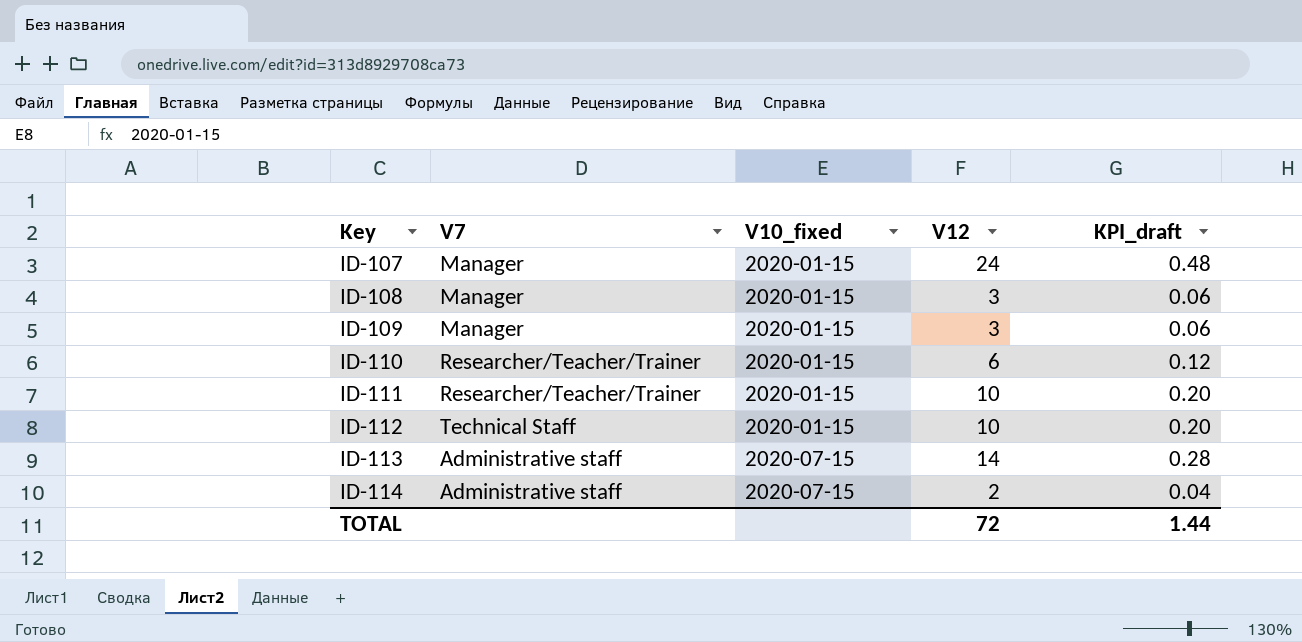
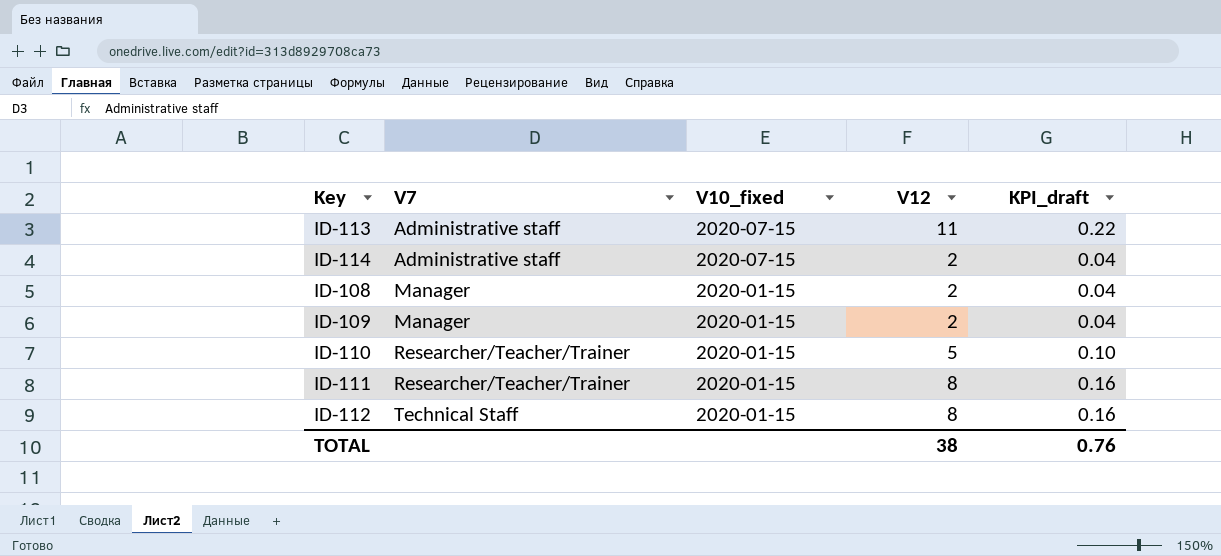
row order: Key ascending -> V7 ascending
row ID-107: Manager | 2020-01-15 | 24 | 0.48 -> none
ID-113 | V12: 14 -> 11
ID-113 | KPI_draft: 0.28 -> 0.22
ID-108 | V12: 3 -> 2
ID-108 | KPI_draft: 0.06 -> 0.04
ID-109 | V12: 3 -> 2
ID-109 | KPI_draft: 0.06 -> 0.04
ID-110 | V12: 6 -> 5
ID-110 | KPI_draft: 0.12 -> 0.10
ID-111 | V12: 10 -> 8
ID-111 | KPI_draft: 0.20 -> 0.16
ID-112 | V12: 10 -> 8
ID-112 | KPI_draft: 0.20 -> 0.16
TOTAL | V12: 72 -> 38
TOTAL | KPI_draft: 1.44 -> 0.76

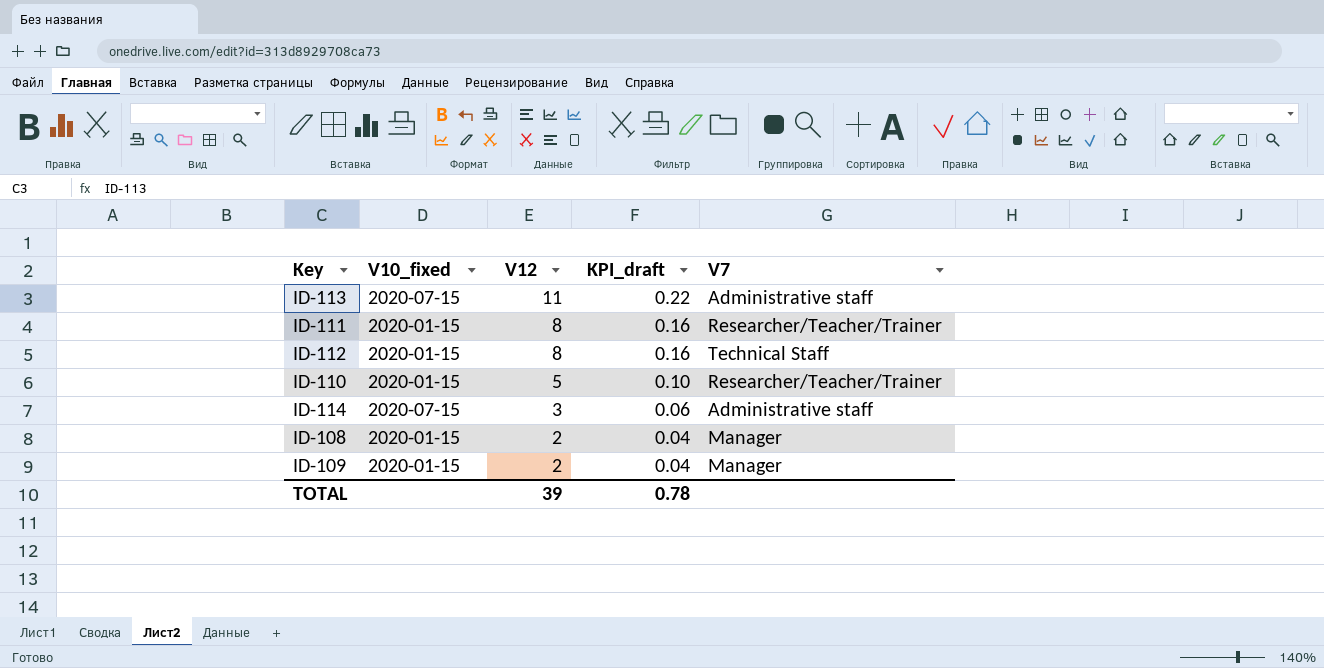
row order: V7 ascending -> V12 descending
column V7 | position: 2 -> 5
ID-114 | V12: 2 -> 3
ID-114 | KPI_draft: 0.04 -> 0.06
TOTAL | V12: 38 -> 39
TOTAL | KPI_draft: 0.76 -> 0.78

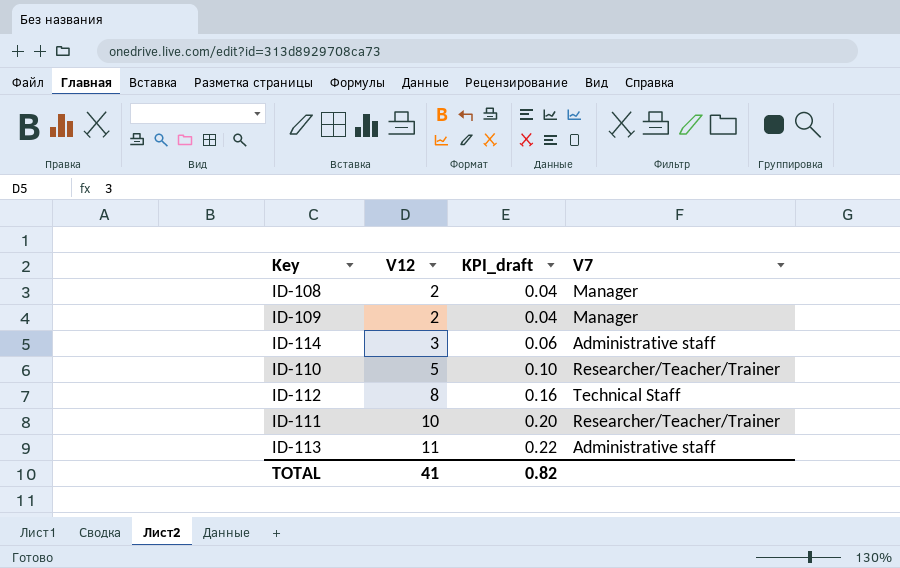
row order: V12 descending -> V12 ascending
column V10_fixed | position: 2 -> none
ID-111 | V12: 8 -> 10
ID-111 | KPI_draft: 0.16 -> 0.20
TOTAL | V12: 39 -> 41
TOTAL | KPI_draft: 0.78 -> 0.82

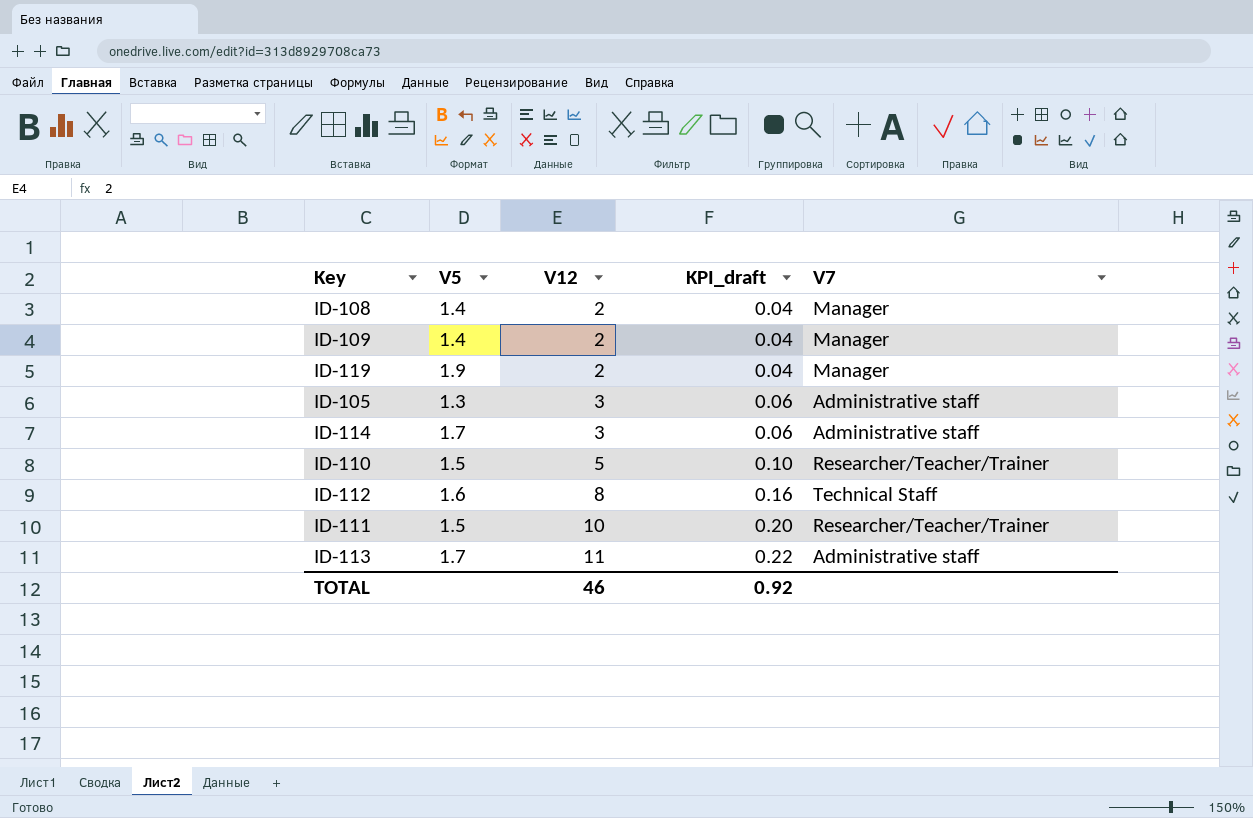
column V5 | position: none -> 2
row ID-119: none -> 1.9 | 2 | 0.04 | Manager
row ID-105: none -> 1.3 | 3 | 0.06 | Administrative staff
TOTAL | V12: 41 -> 46
TOTAL | KPI_draft: 0.82 -> 0.92

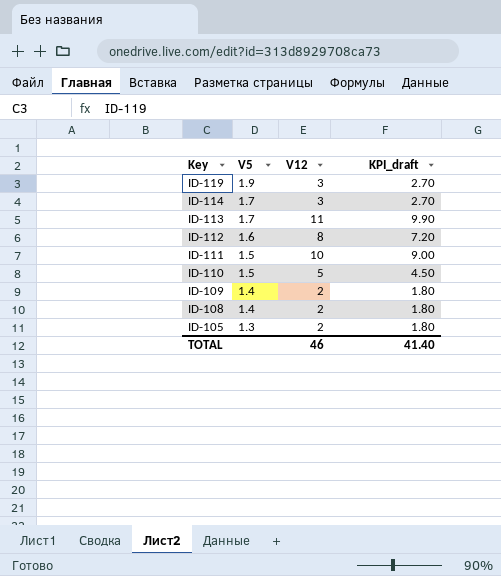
row order: V12 ascending -> Key descending
column V7 | position: 5 -> none
column KPI_draft | formula: [V12] * 0.02 -> [V12] * 0.9
ID-119 | V12: 2 -> 3
ID-105 | V12: 3 -> 2
TOTAL | KPI_draft: 0.92 -> 41.40

